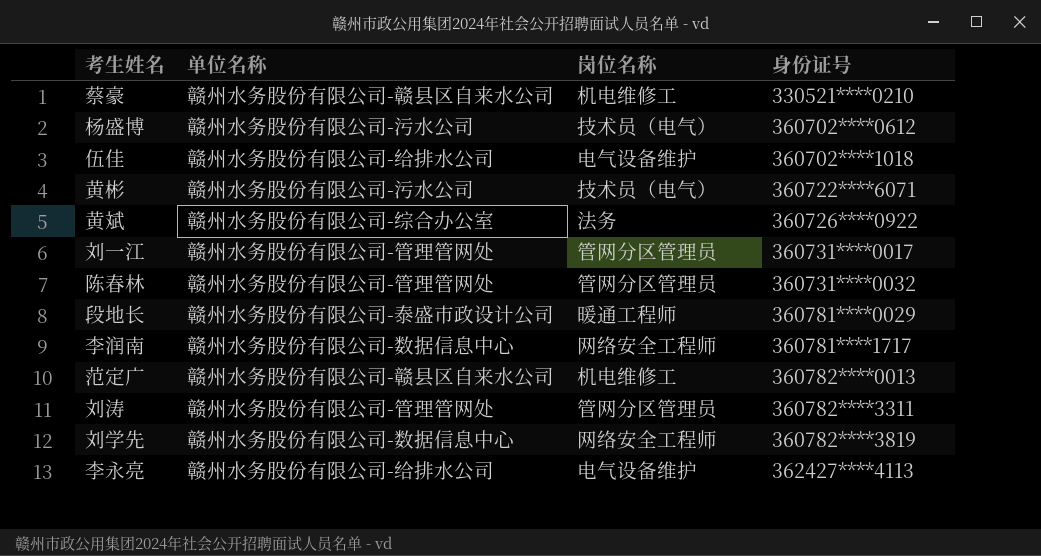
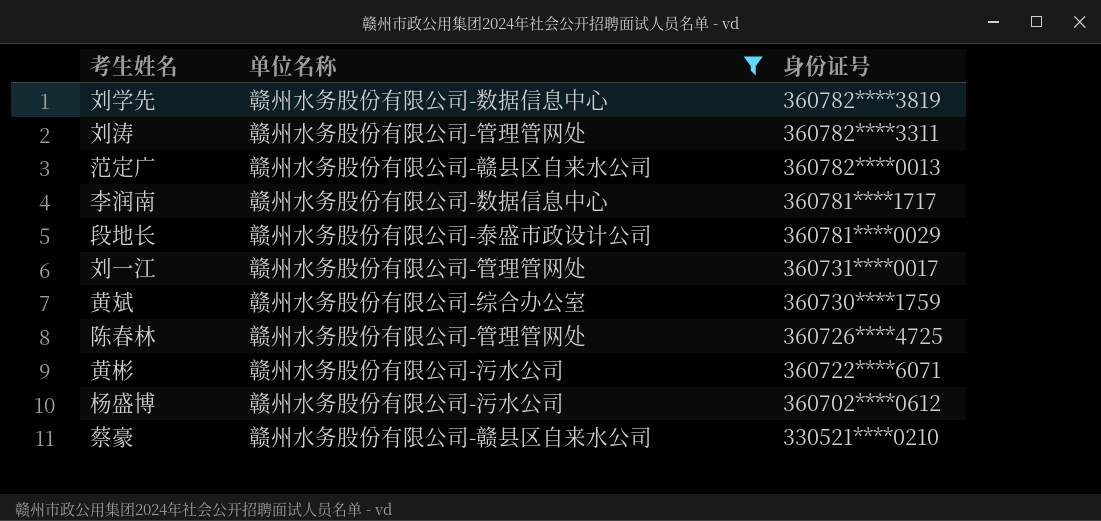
filter: none -> 单位名称 != 赣州水务股份有限公司-给排水公司
row order: 身份证号 ascending -> 身份证号 descending
column 岗位名称 | position: 3 -> none
黄斌 | 身份证号: 360726****0922 -> 360730****1759
陈春林 | 身份证号: 360731****0032 -> 360726****4725

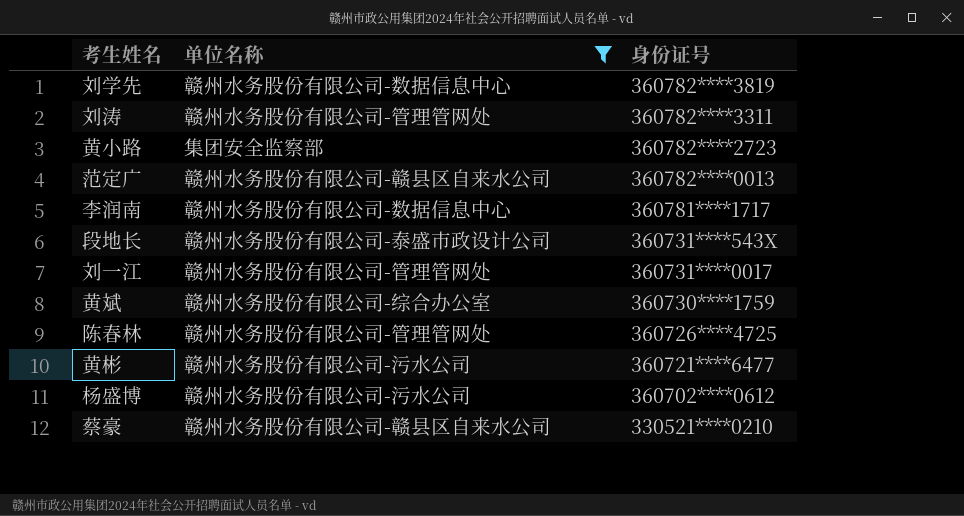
row 黄小路: none -> 集团安全监察部 | 360782****2723
段地长 | 身份证号: 360781****0029 -> 360731****543X
黄彬 | 身份证号: 360722****6071 -> 360721****6477

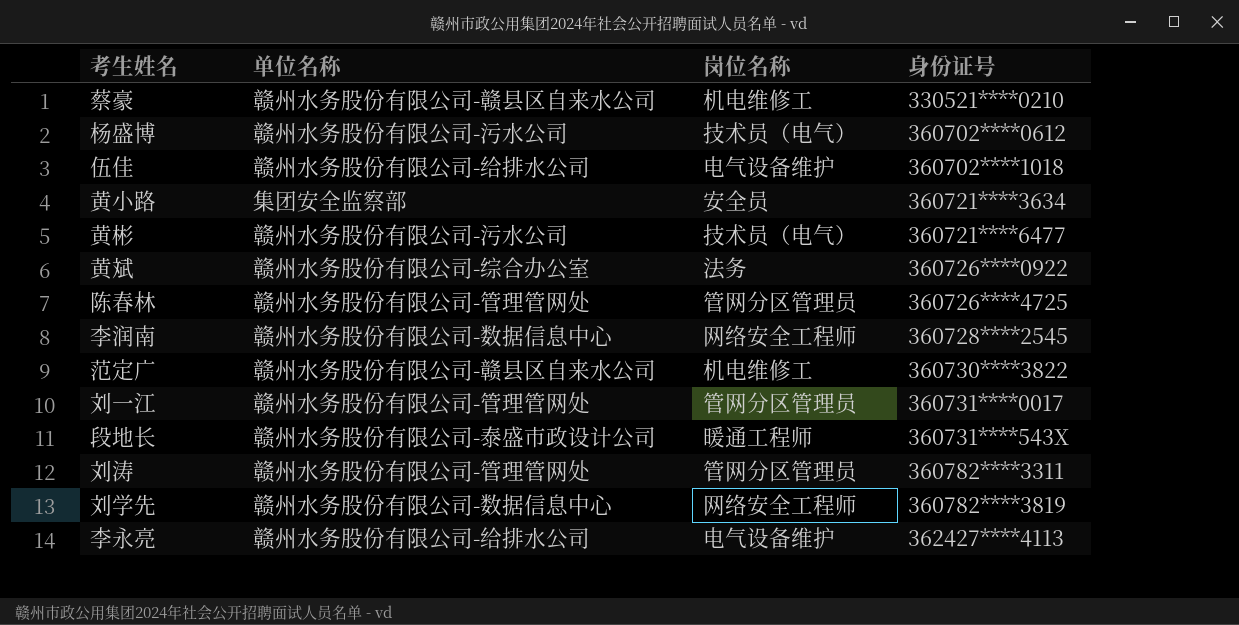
filter: 单位名称 != 赣州水务股份有限公司-给排水公司 -> none
row order: 身份证号 descending -> 身份证号 ascending
column 岗位名称 | position: none -> 3
黄小路 | 身份证号: 360782****2723 -> 360721****3634
黄斌 | 身份证号: 360730****1759 -> 360726****0922
李润南 | 身份证号: 360781****1717 -> 360728****2545
范定广 | 身份证号: 360782****0013 -> 360730****3822

